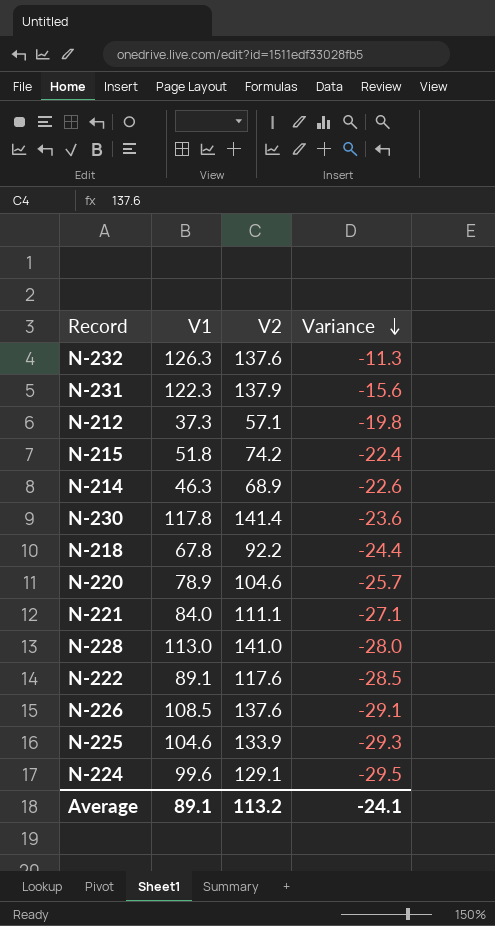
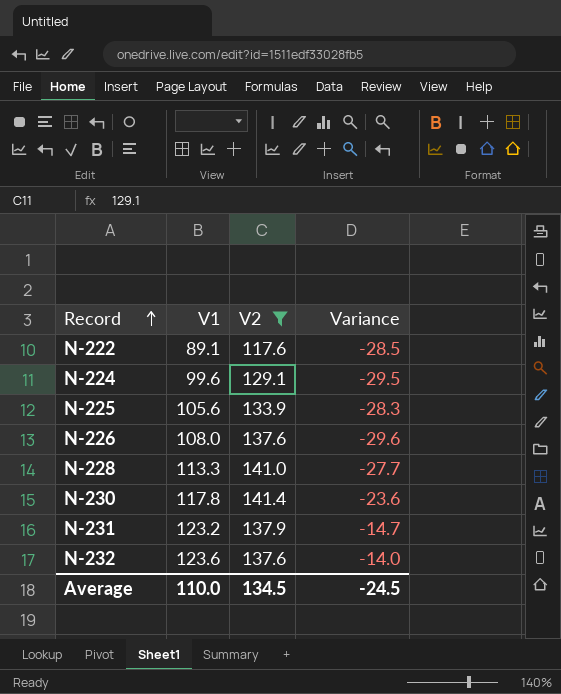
filter: none -> V2 >= 117.6
row order: Variance descending -> Record ascending
N-225 | V1: 104.6 -> 105.6
N-225 | Variance: -29.3 -> -28.3
N-226 | V1: 108.5 -> 108.0
N-226 | Variance: -29.1 -> -29.6
N-228 | V1: 113.0 -> 113.3
N-228 | Variance: -28.0 -> -27.7
N-231 | V1: 122.3 -> 123.2
N-231 | Variance: -15.6 -> -14.7
N-232 | V1: 126.3 -> 123.6
N-232 | Variance: -11.3 -> -14.0
Average | V1: 89.1 -> 110.0
Average | V2: 113.2 -> 134.5
Average | Variance: -24.1 -> -24.5

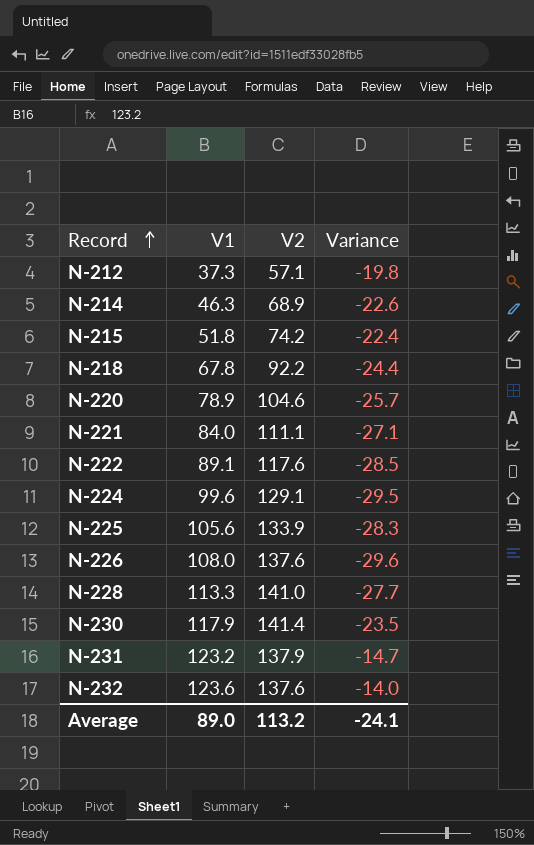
filter: V2 >= 117.6 -> none
N-230 | V1: 117.8 -> 117.9
N-230 | Variance: -23.6 -> -23.5
Average | V1: 110.0 -> 89.0
Average | V2: 134.5 -> 113.2
Average | Variance: -24.5 -> -24.1

